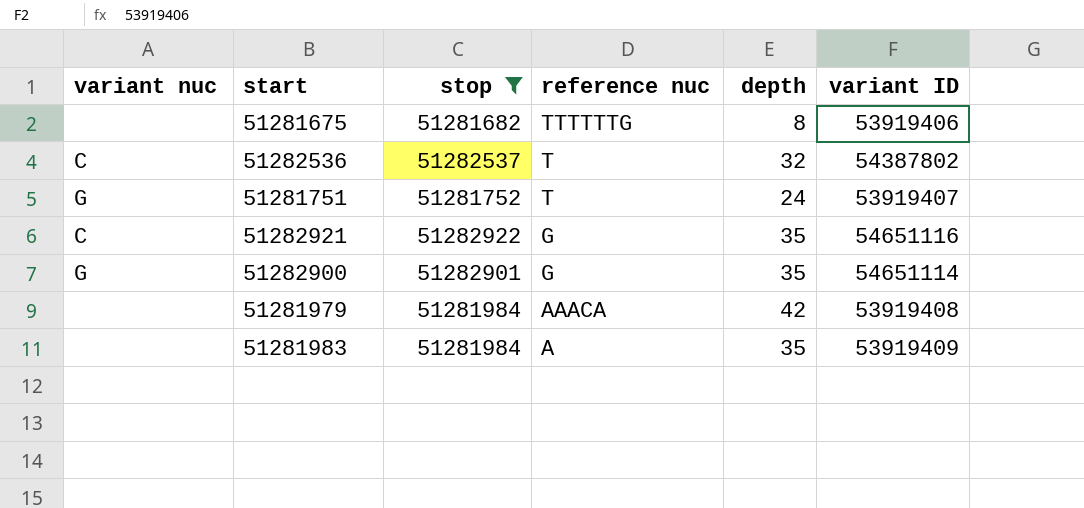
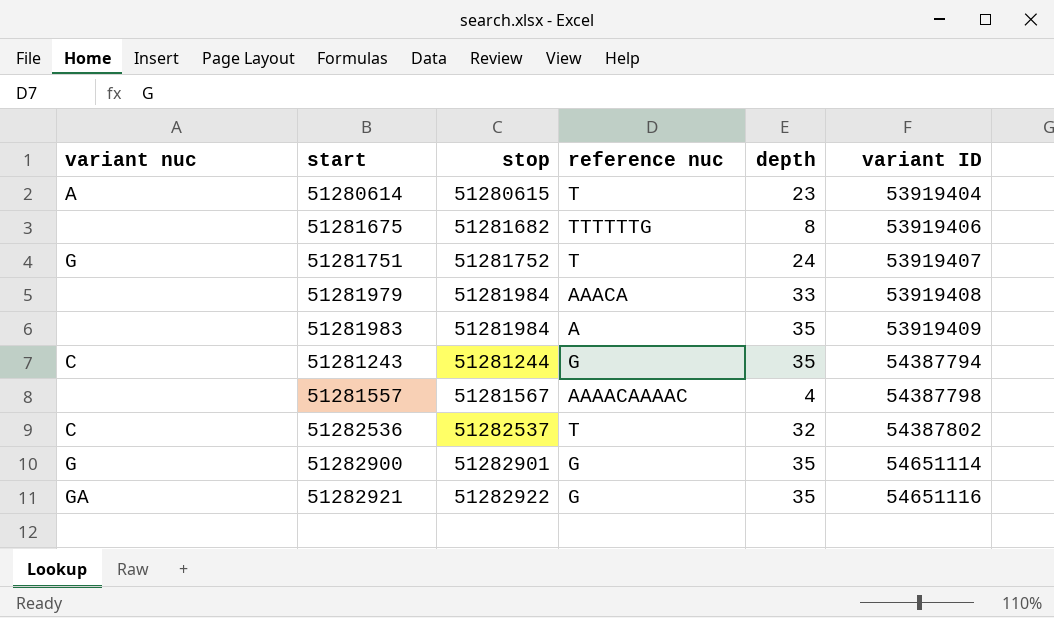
filter: stop >= 51281682 -> none
row order: reference nuc descending -> variant ID ascending
51281979 | depth: 42 -> 33
51282921 | variant nuc: C -> GA

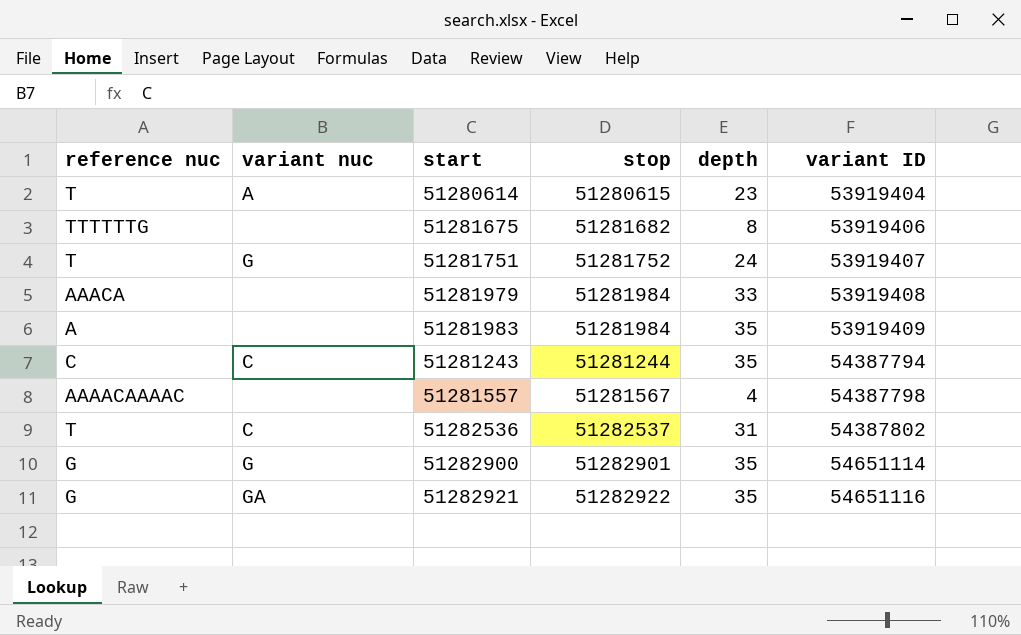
column reference nuc | position: 4 -> 1
51281243 | reference nuc: G -> C
51282536 | depth: 32 -> 31

